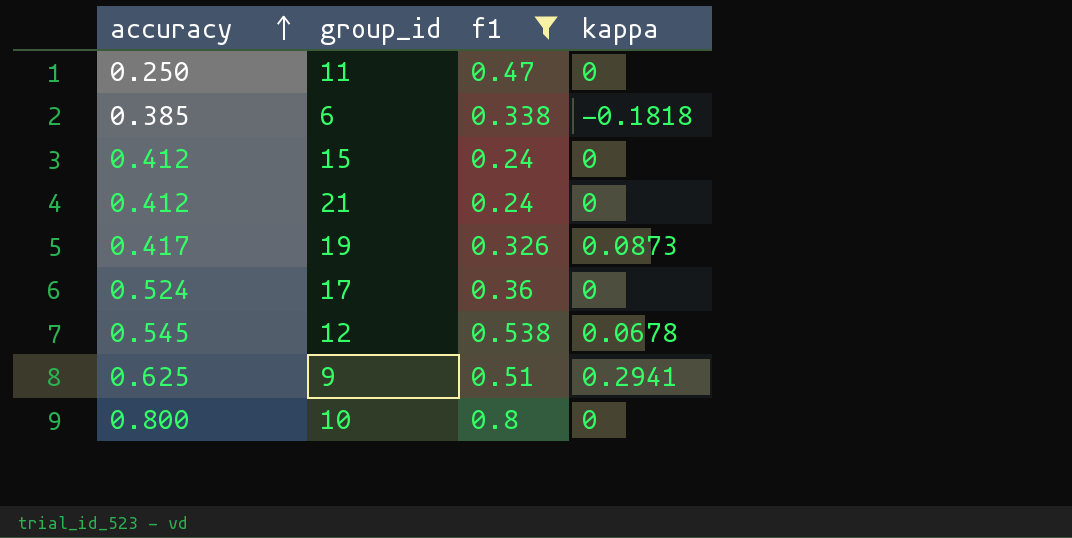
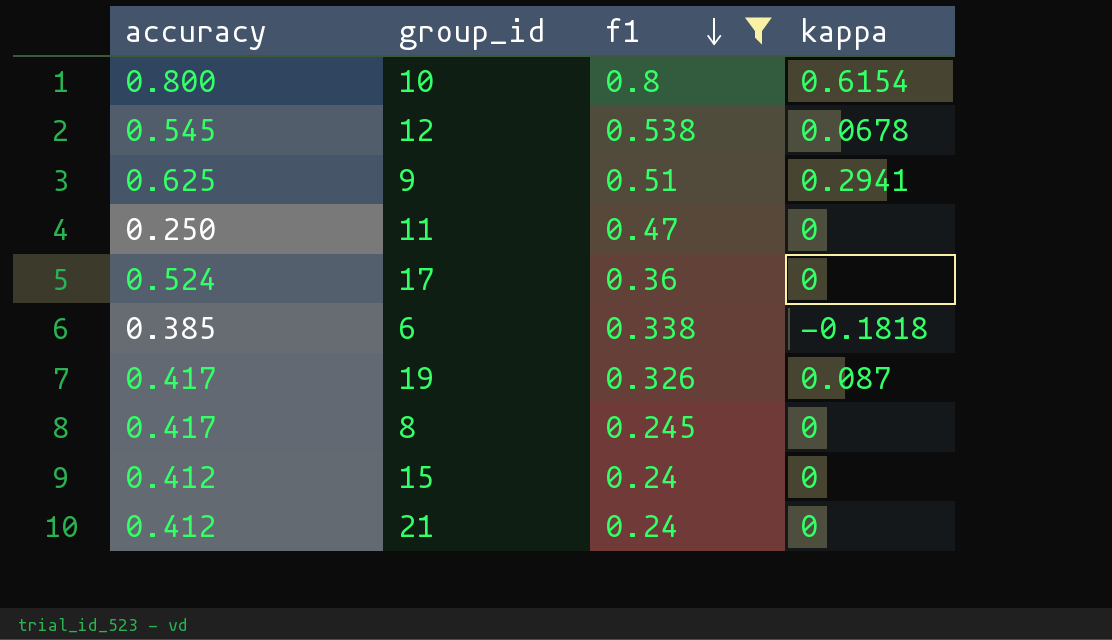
row order: accuracy ascending -> f1 descending
10 | kappa: 0 -> 0.6154
19 | kappa: 0.0873 -> 0.087
row 8: none -> 0.417 | 0.245 | 0

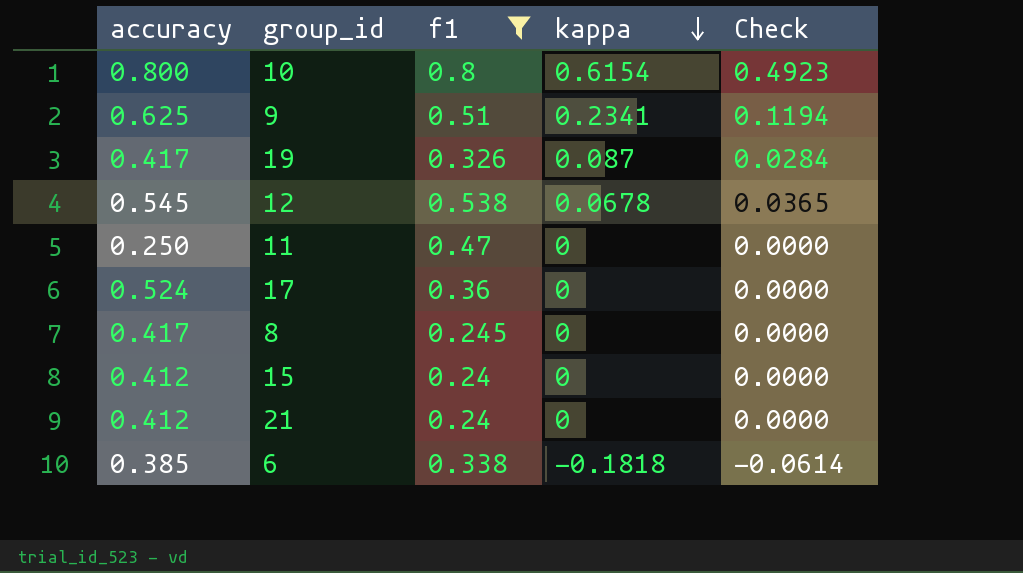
row order: f1 descending -> kappa descending
column Check | formula: none -> [f1] * [kappa]
9 | kappa: 0.2941 -> 0.2341

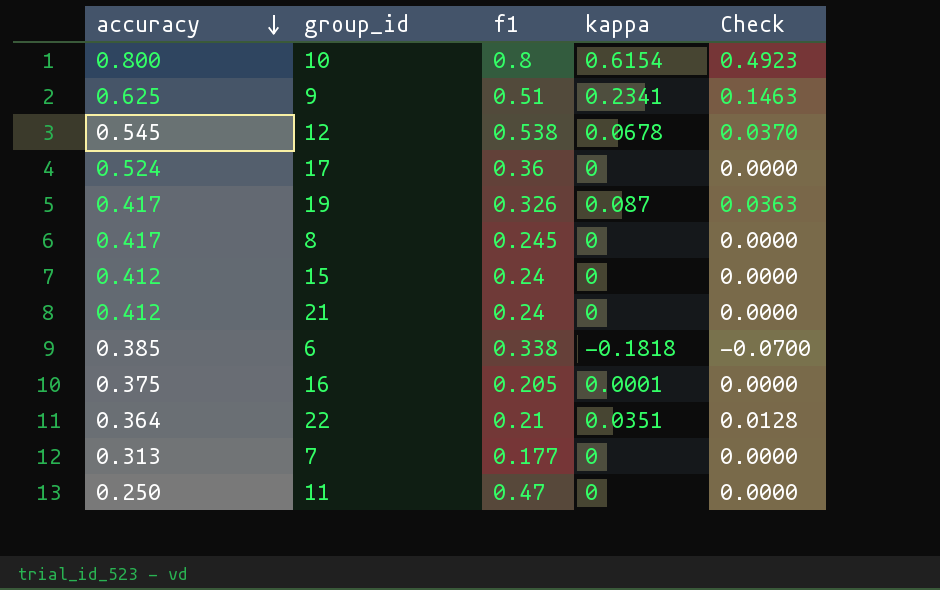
filter: f1 >= 0.24 -> none
row order: kappa descending -> accuracy descending
column Check | formula: [f1] * [kappa] -> [accuracy] * [kappa]

